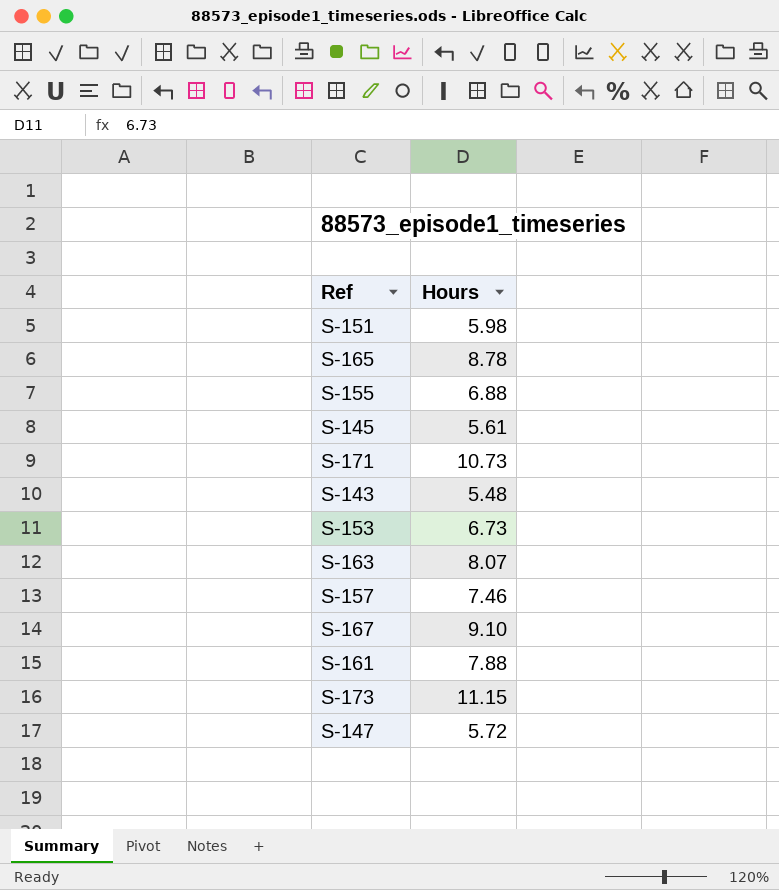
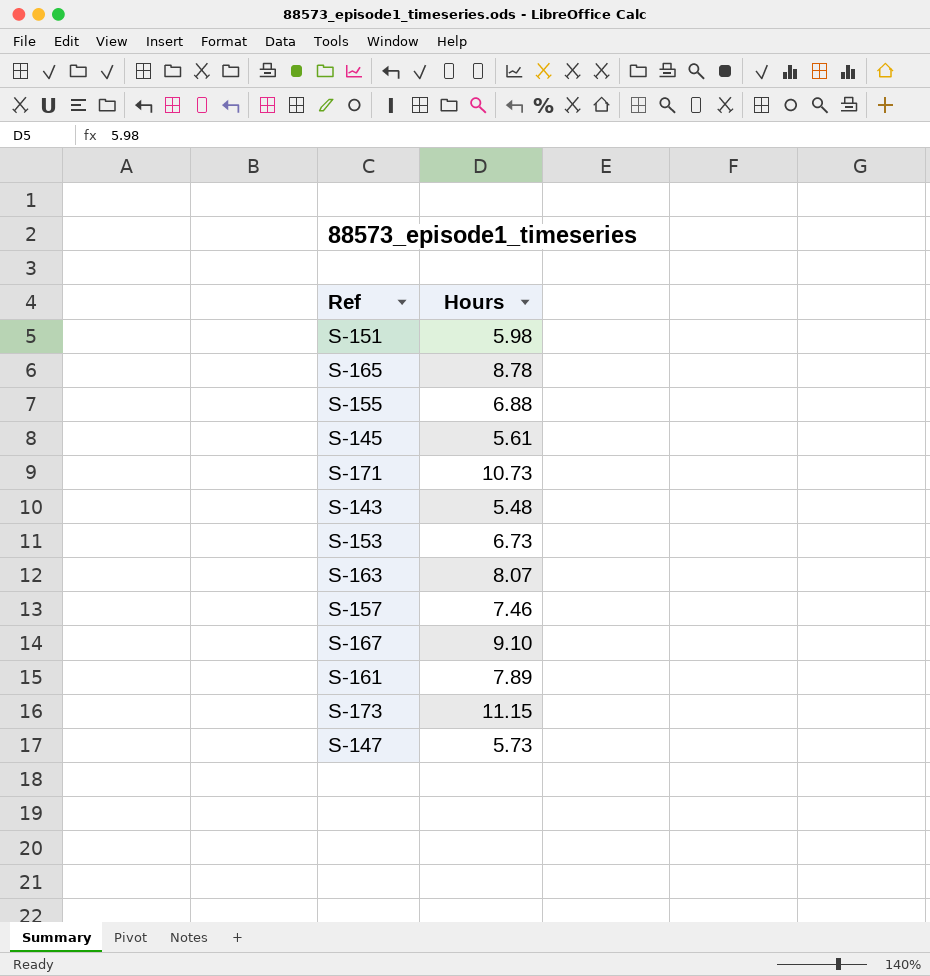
S-161 | Hours: 7.88 -> 7.89
S-147 | Hours: 5.72 -> 5.73

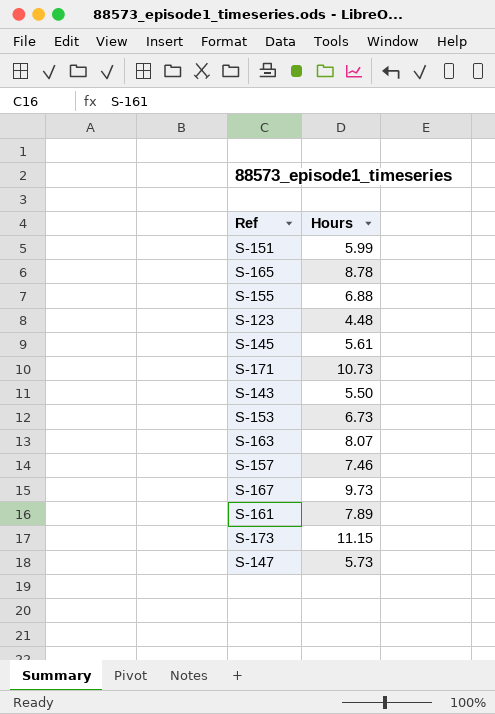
S-151 | Hours: 5.98 -> 5.99
row S-123: none -> 4.48
S-143 | Hours: 5.48 -> 5.50
S-167 | Hours: 9.10 -> 9.73

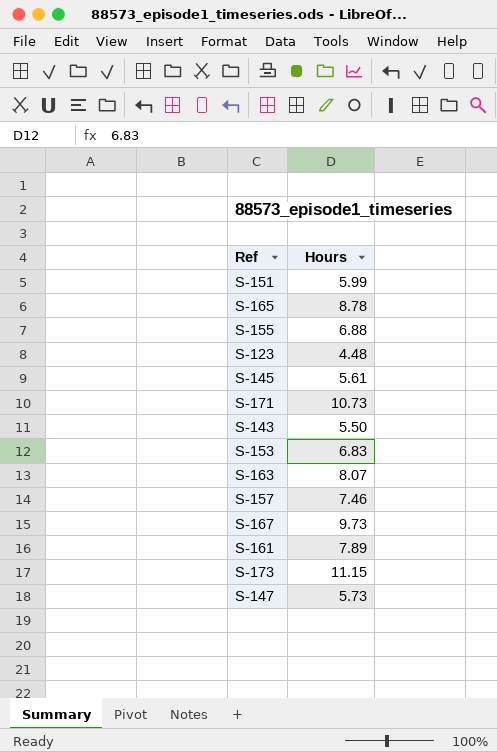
S-153 | Hours: 6.73 -> 6.83

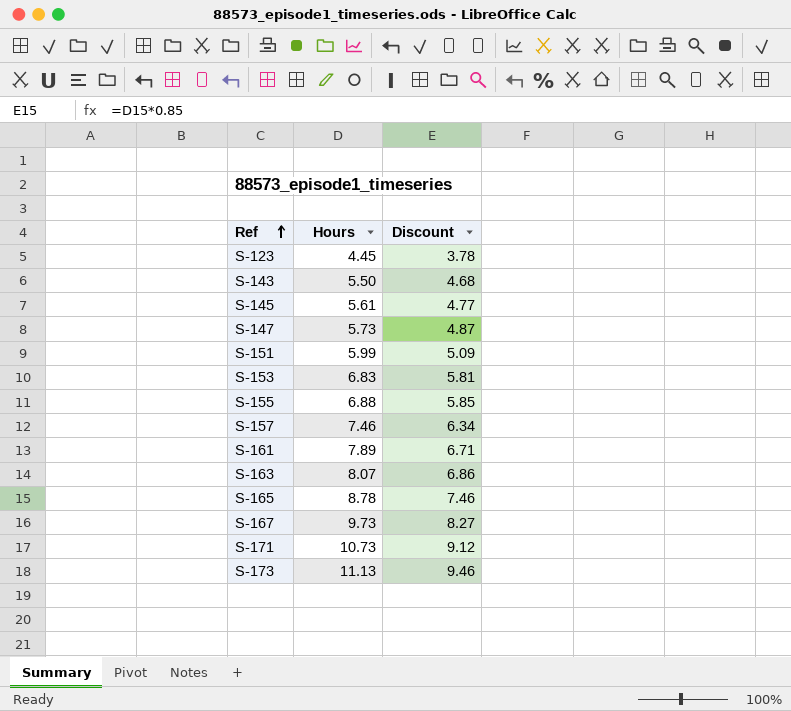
row order: none -> Ref ascending
column Discount | formula: none -> [Hours] * 0.85
S-123 | Hours: 4.48 -> 4.45
S-173 | Hours: 11.15 -> 11.13

